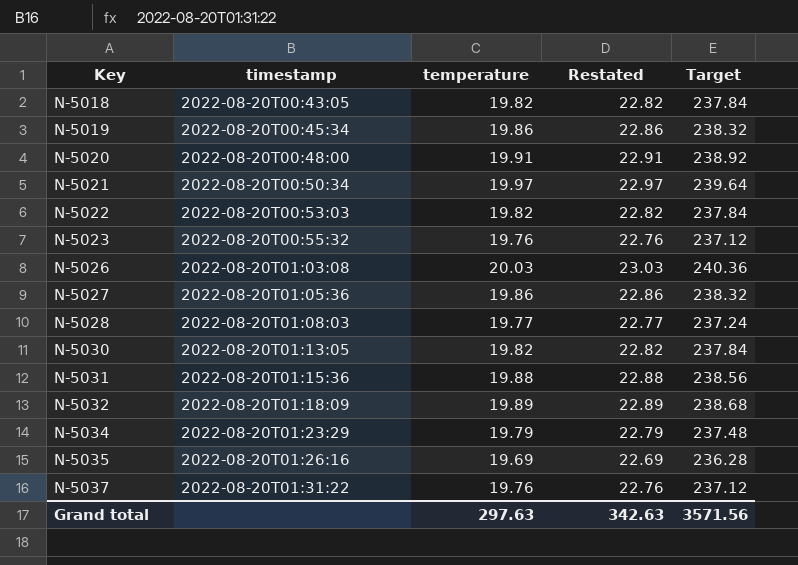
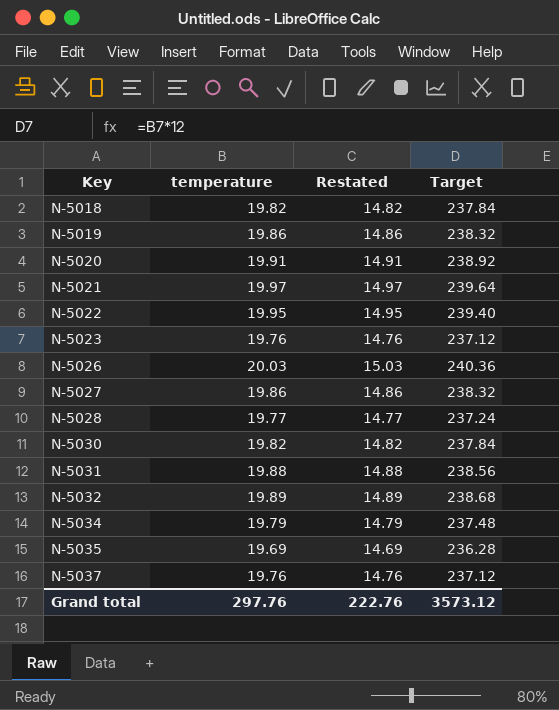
column timestamp | position: 2 -> none
column Restated | formula: [temperature] + 3 -> [temperature] - 5
N-5022 | temperature: 19.82 -> 19.95
N-5022 | Target: 237.84 -> 239.40
Grand total | temperature: 297.63 -> 297.76
Grand total | Restated: 342.63 -> 222.76
Grand total | Target: 3571.56 -> 3573.12

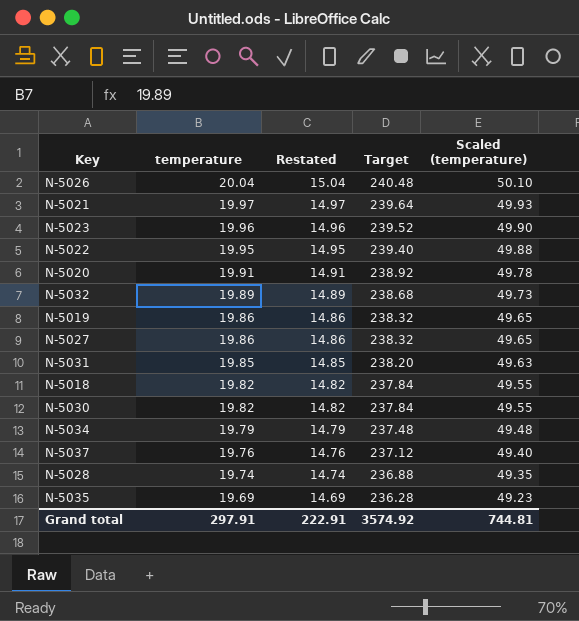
row order: Key ascending -> temperature descending
column Scaled (temperature) | formula: none -> [temperature] * 2.5
N-5026 | temperature: 20.03 -> 20.04
N-5026 | Restated: 15.03 -> 15.04
N-5026 | Target: 240.36 -> 240.48
N-5023 | temperature: 19.76 -> 19.96
N-5023 | Restated: 14.76 -> 14.96
N-5023 | Target: 237.12 -> 239.52
N-5031 | temperature: 19.88 -> 19.85
N-5031 | Restated: 14.88 -> 14.85
N-5031 | Target: 238.56 -> 238.20
N-5028 | temperature: 19.77 -> 19.74
N-5028 | Restated: 14.77 -> 14.74
N-5028 | Target: 237.24 -> 236.88
Grand total | temperature: 297.76 -> 297.91
Grand total | Restated: 222.76 -> 222.91
Grand total | Target: 3573.12 -> 3574.92

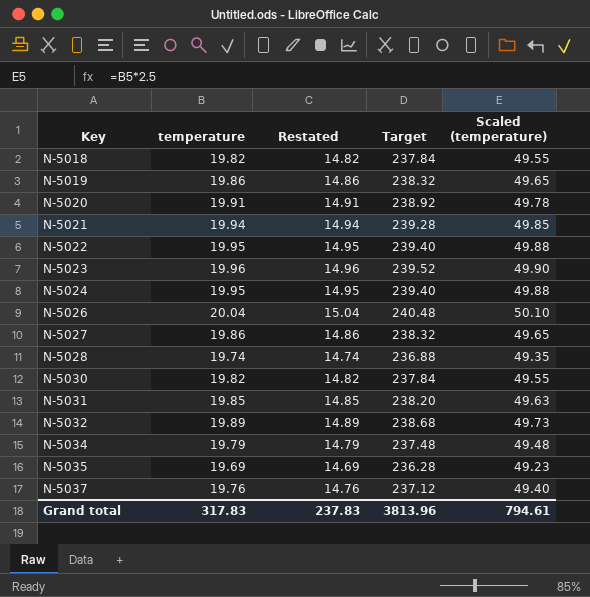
row order: temperature descending -> Key ascending
N-5021 | temperature: 19.97 -> 19.94
N-5021 | Restated: 14.97 -> 14.94
N-5021 | Target: 239.64 -> 239.28
N-5021 | Scaled (temperature): 49.93 -> 49.85
row N-5024: none -> 19.95 | 14.95 | 239.40 | 49.88
Grand total | temperature: 297.91 -> 317.83
Grand total | Restated: 222.91 -> 237.83
Grand total | Target: 3574.92 -> 3813.96
Grand total | Scaled (temperature): 744.81 -> 794.61

